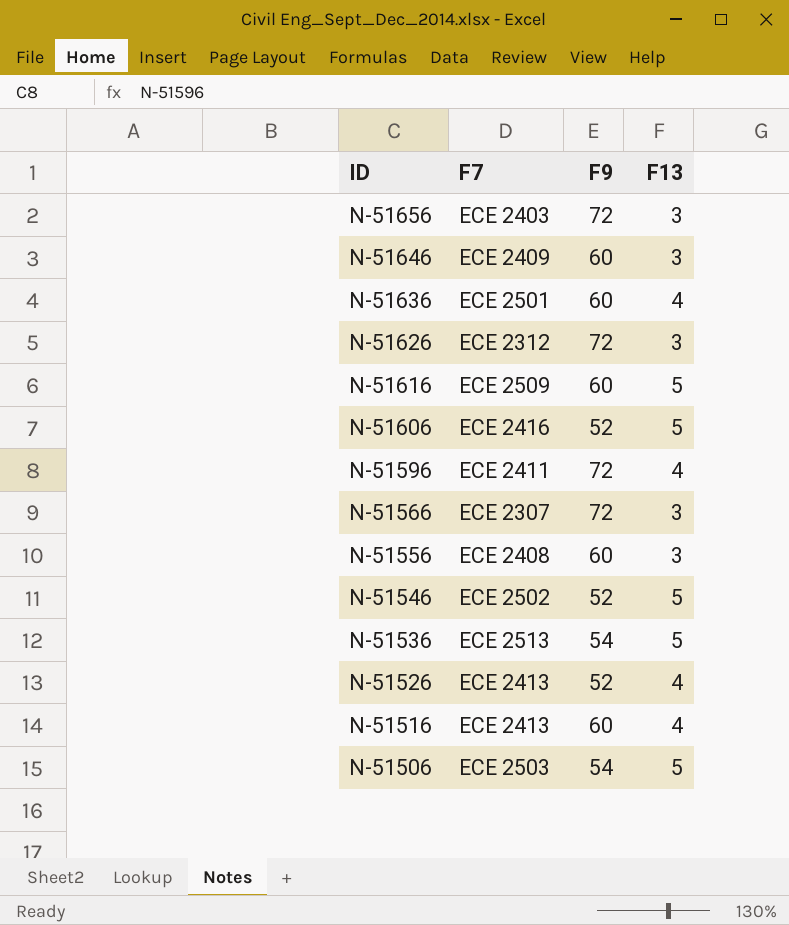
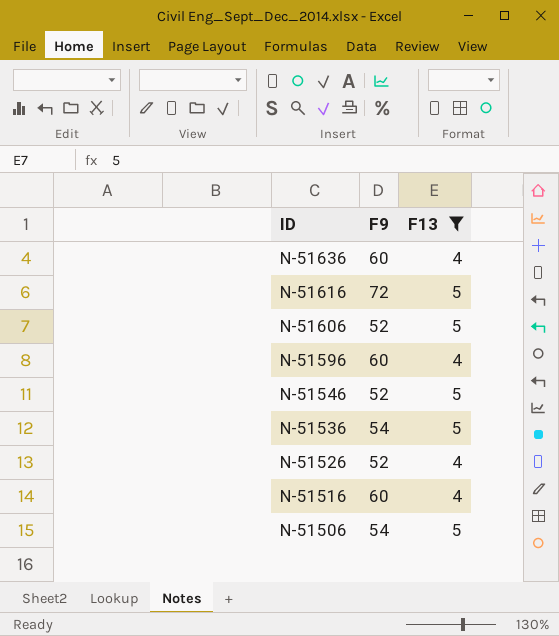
filter: none -> F13 != 3
column F7 | position: 2 -> none
N-51616 | F9: 60 -> 72
N-51596 | F9: 72 -> 60

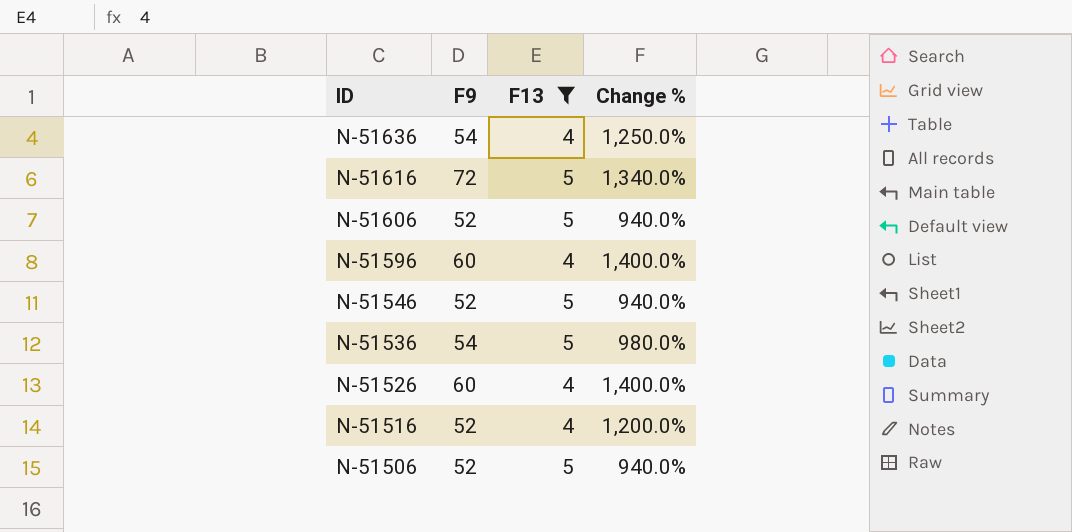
column Change % | formula: none -> ([F9] - [F13]) / [F13]
N-51636 | F9: 60 -> 54
N-51526 | F9: 52 -> 60
N-51516 | F9: 60 -> 52
N-51506 | F9: 54 -> 52

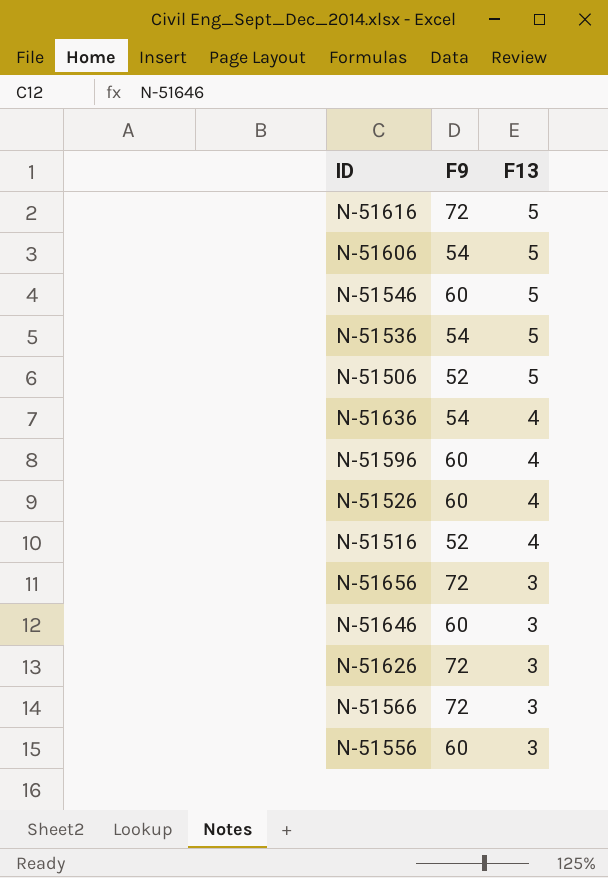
filter: F13 != 3 -> none
row order: ID descending -> F13 descending
column Change % | formula: ([F9] - [F13]) / [F13] -> none
N-51606 | F9: 52 -> 54
N-51546 | F9: 52 -> 60

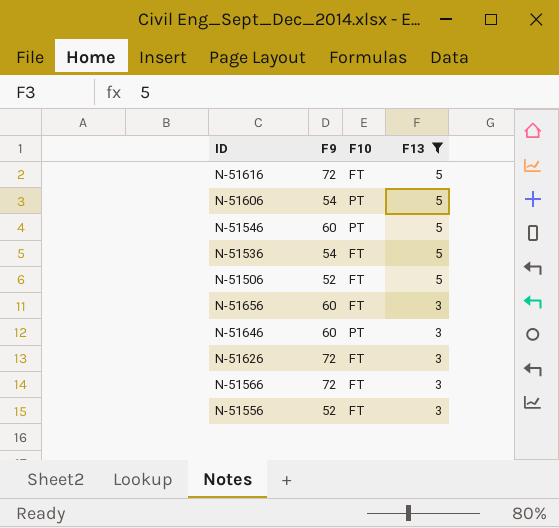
filter: none -> F13 != 4
column F10 | position: none -> 3
N-51656 | F9: 72 -> 60
N-51556 | F9: 60 -> 52

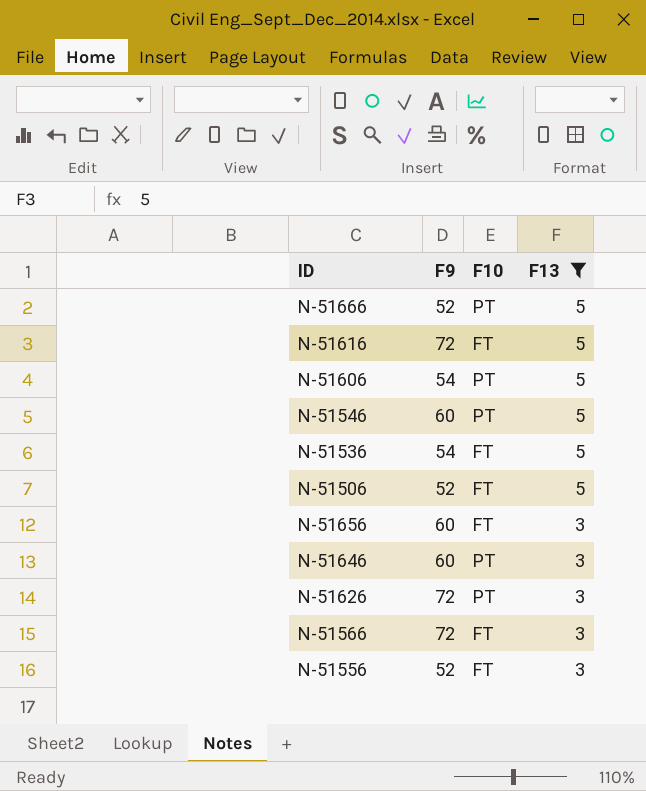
row N-51666: none -> 52 | PT | 5
N-51626 | F10: FT -> PT

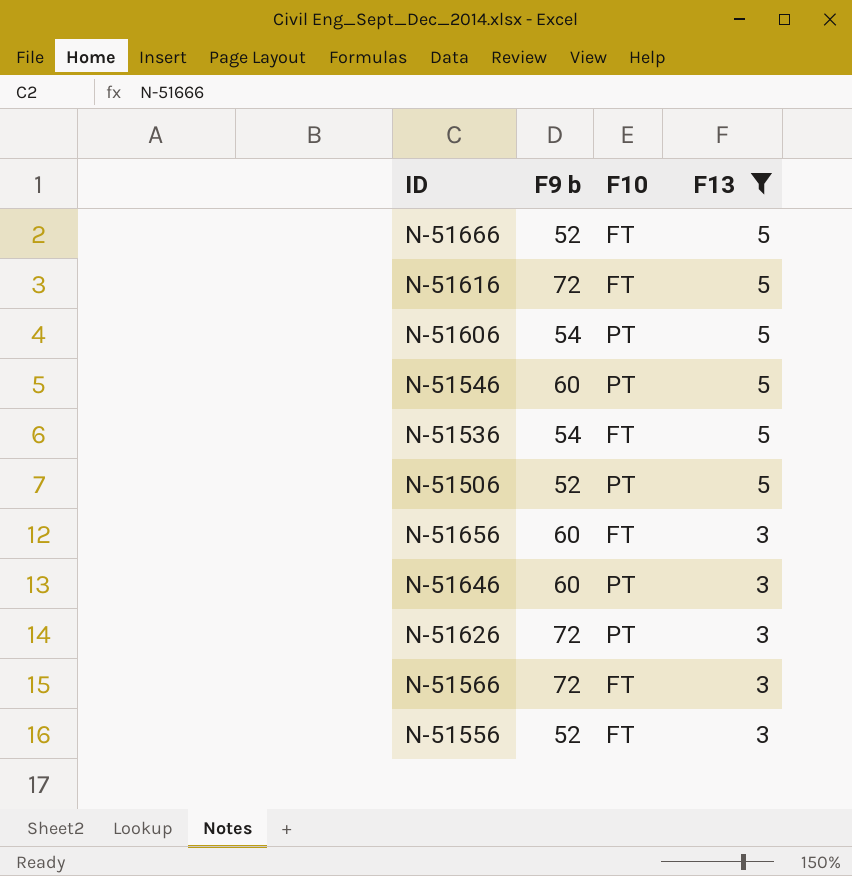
column name: F9 -> F9 b
N-51666 | F10: PT -> FT
N-51506 | F10: FT -> PT

